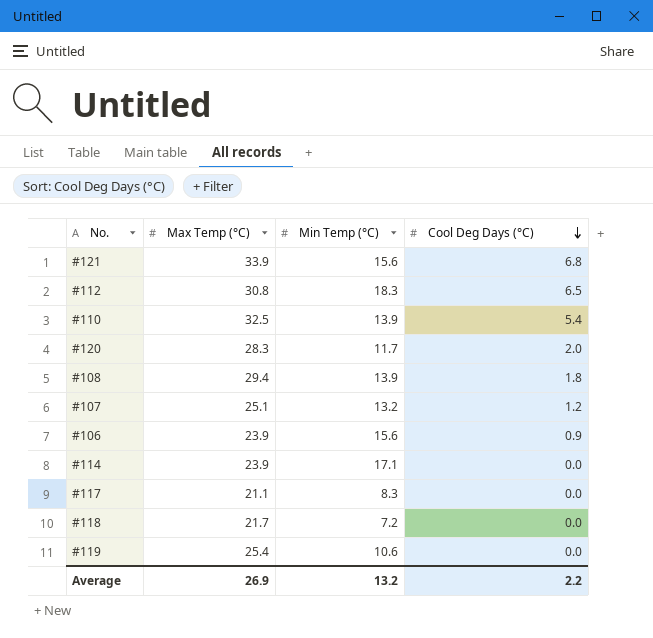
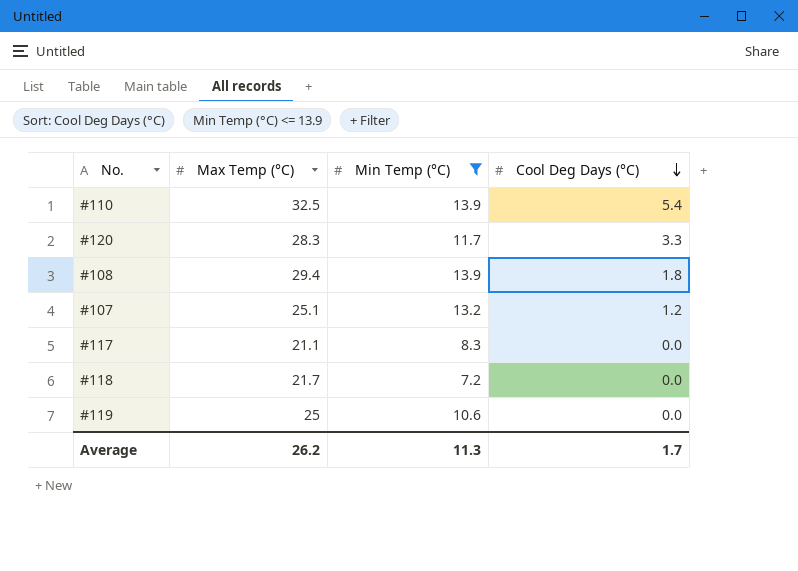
filter: none -> Min Temp (°C) <= 13.9
#120 | Cool Deg Days (°C): 2.0 -> 3.3
#119 | Max Temp (°C): 25.4 -> 25
Average | Max Temp (°C): 26.9 -> 26.2
Average | Min Temp (°C): 13.2 -> 11.3
Average | Cool Deg Days (°C): 2.2 -> 1.7

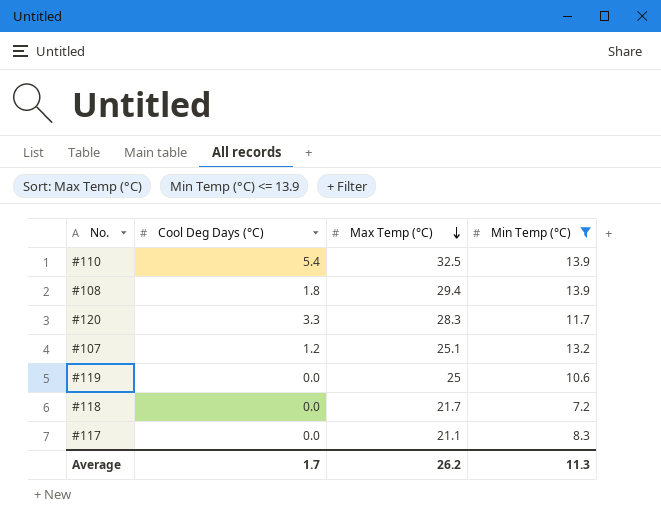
row order: Cool Deg Days (°C) descending -> Max Temp (°C) descending
column Cool Deg Days (°C) | position: 4 -> 2

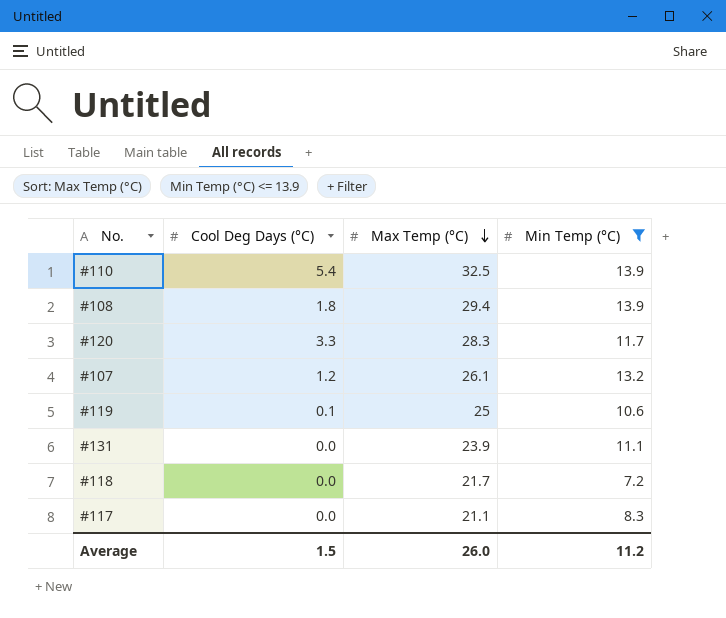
#107 | Max Temp (°C): 25.1 -> 26.1
#119 | Cool Deg Days (°C): 0.0 -> 0.1
row #131: none -> 0.0 | 23.9 | 11.1
Average | Cool Deg Days (°C): 1.7 -> 1.5
Average | Max Temp (°C): 26.2 -> 26.0
Average | Min Temp (°C): 11.3 -> 11.2

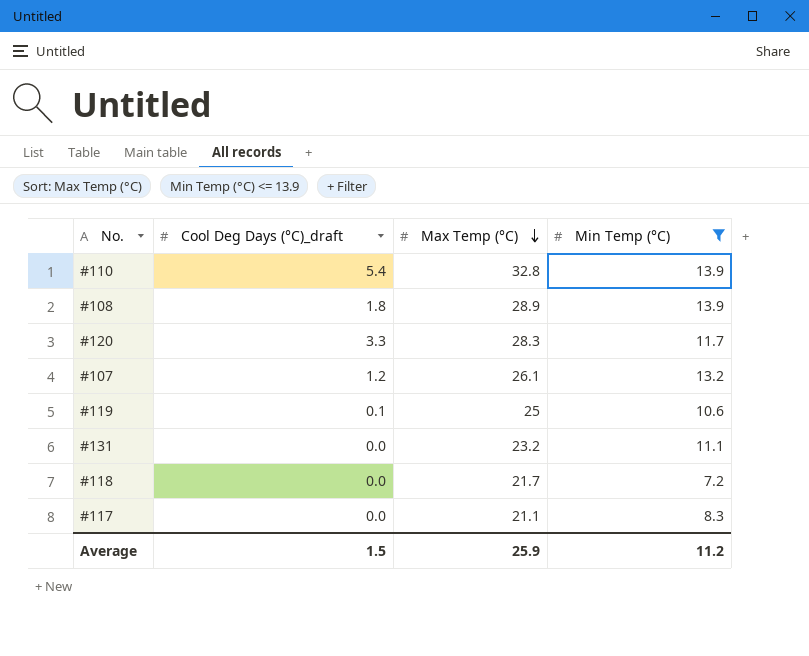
column name: Cool Deg Days (°C) -> Cool Deg Days (°C)_draft
#110 | Max Temp (°C): 32.5 -> 32.8
#108 | Max Temp (°C): 29.4 -> 28.9
#131 | Max Temp (°C): 23.9 -> 23.2
Average | Max Temp (°C): 26.0 -> 25.9

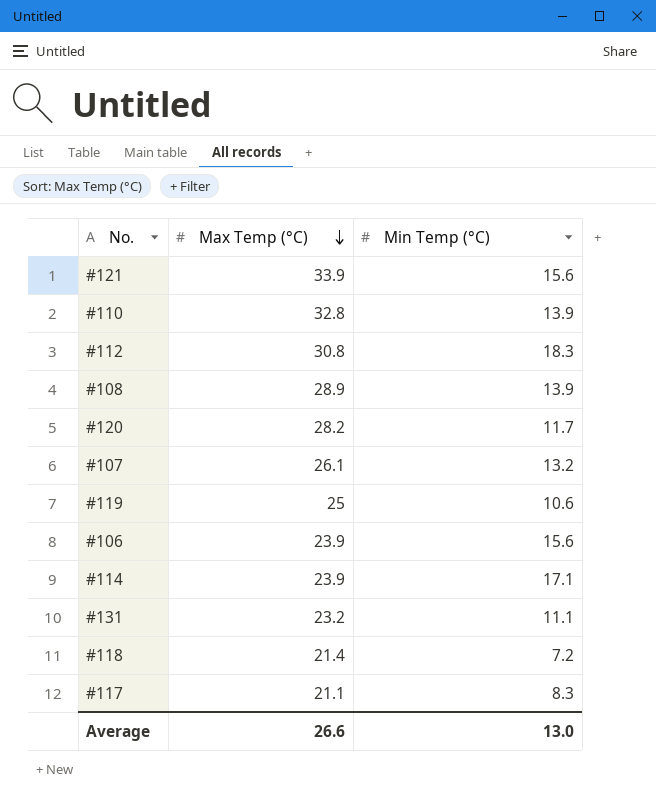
filter: Min Temp (°C) <= 13.9 -> none
column Cool Deg Days (°C)_draft | position: 2 -> none
#120 | Max Temp (°C): 28.3 -> 28.2
#118 | Max Temp (°C): 21.7 -> 21.4
Average | Max Temp (°C): 25.9 -> 26.6
Average | Min Temp (°C): 11.2 -> 13.0

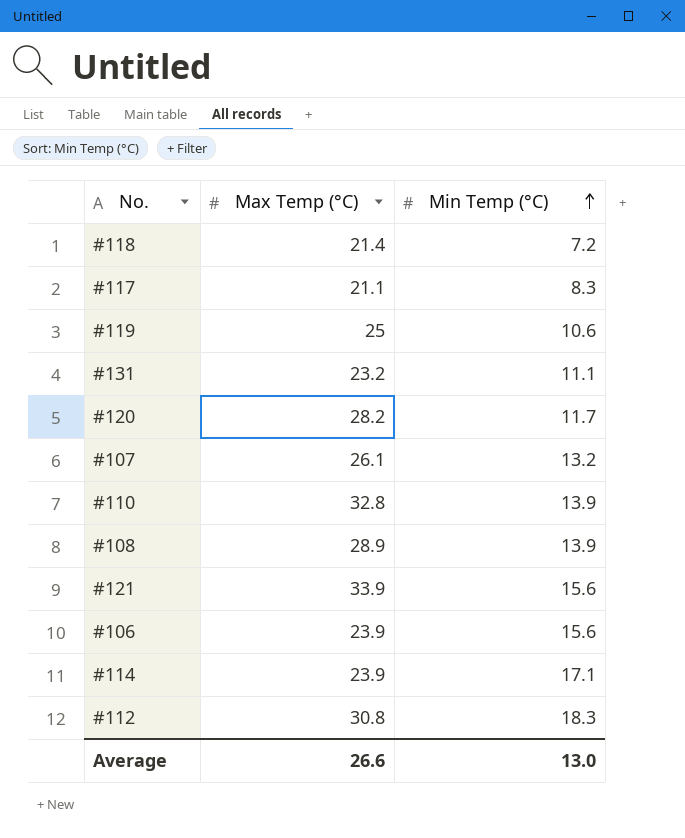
row order: Max Temp (°C) descending -> Min Temp (°C) ascending

